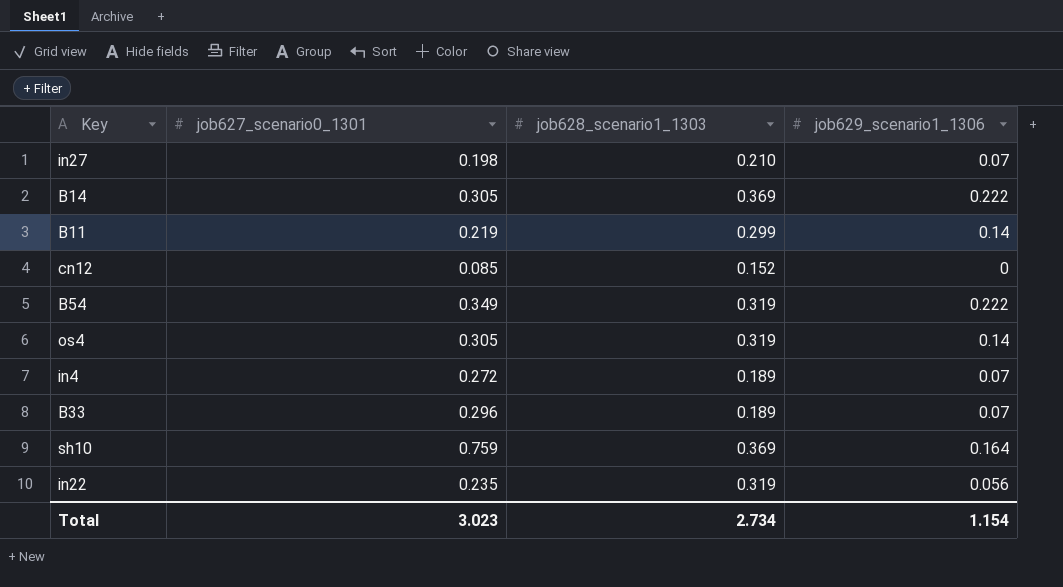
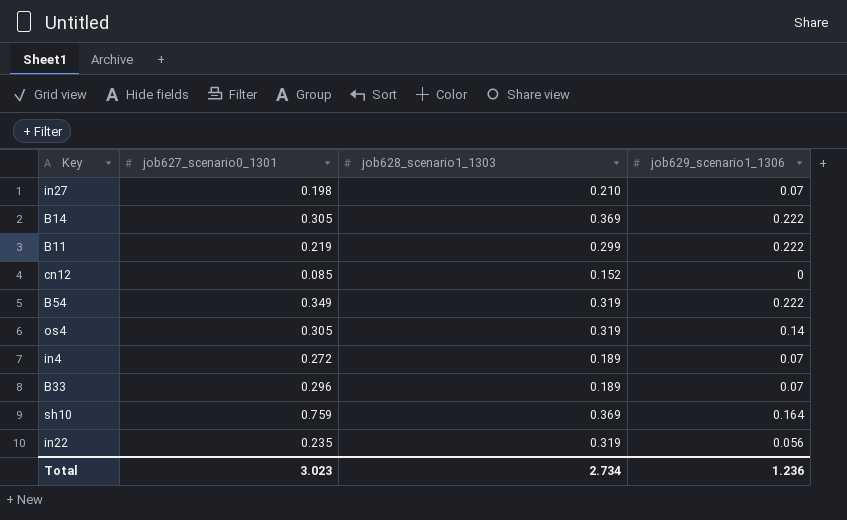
B11 | job629_scenario1_1306: 0.14 -> 0.222
Total | job629_scenario1_1306: 1.154 -> 1.236

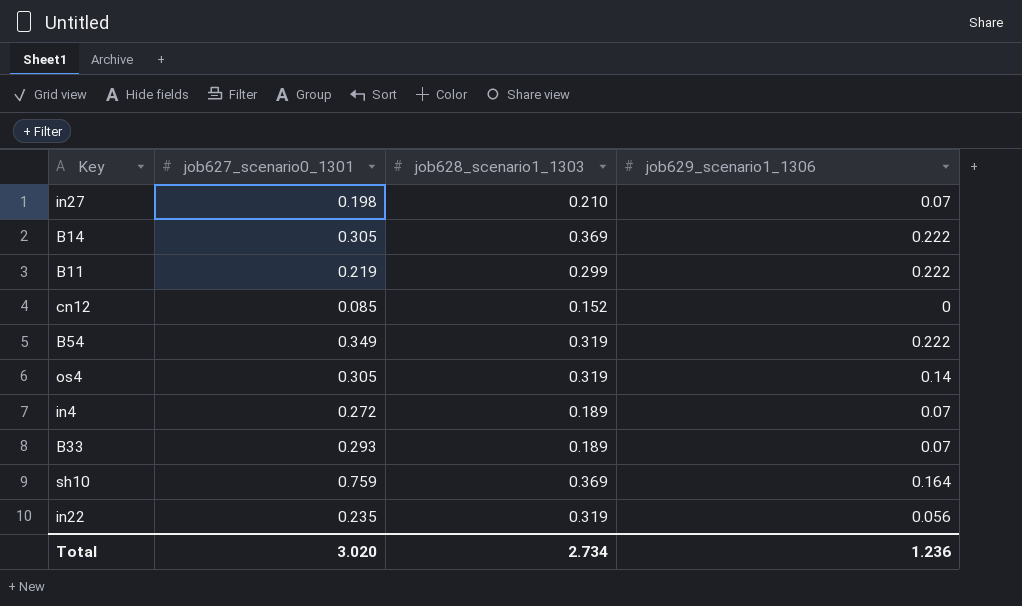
B33 | job627_scenario0_1301: 0.296 -> 0.293
Total | job627_scenario0_1301: 3.023 -> 3.020

